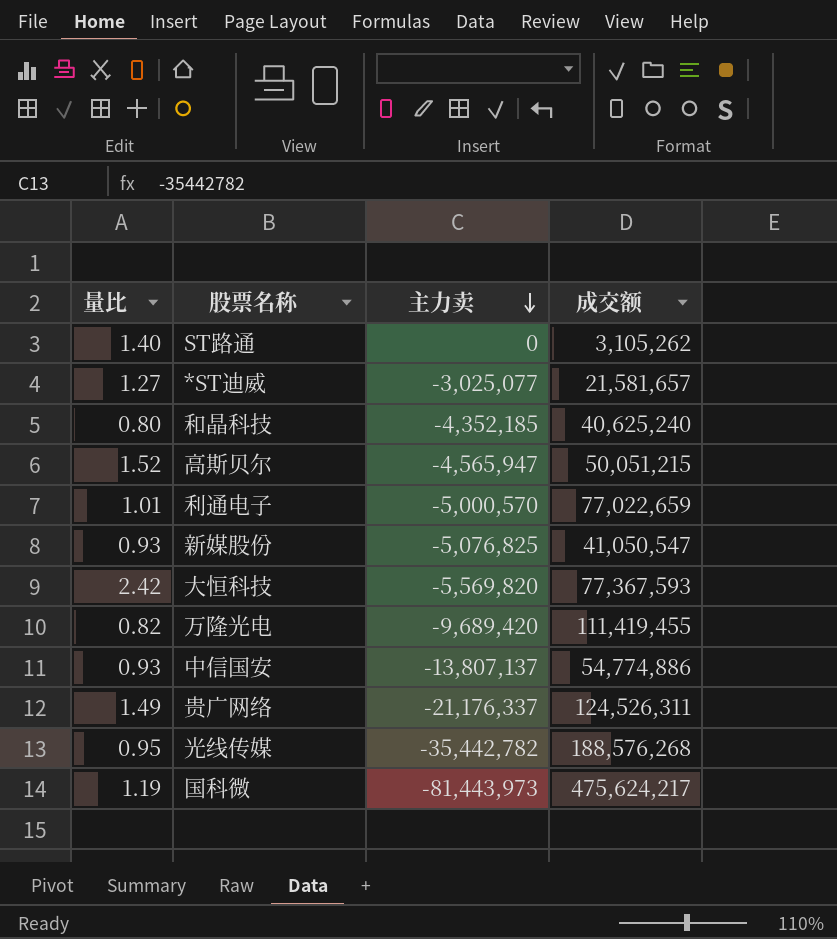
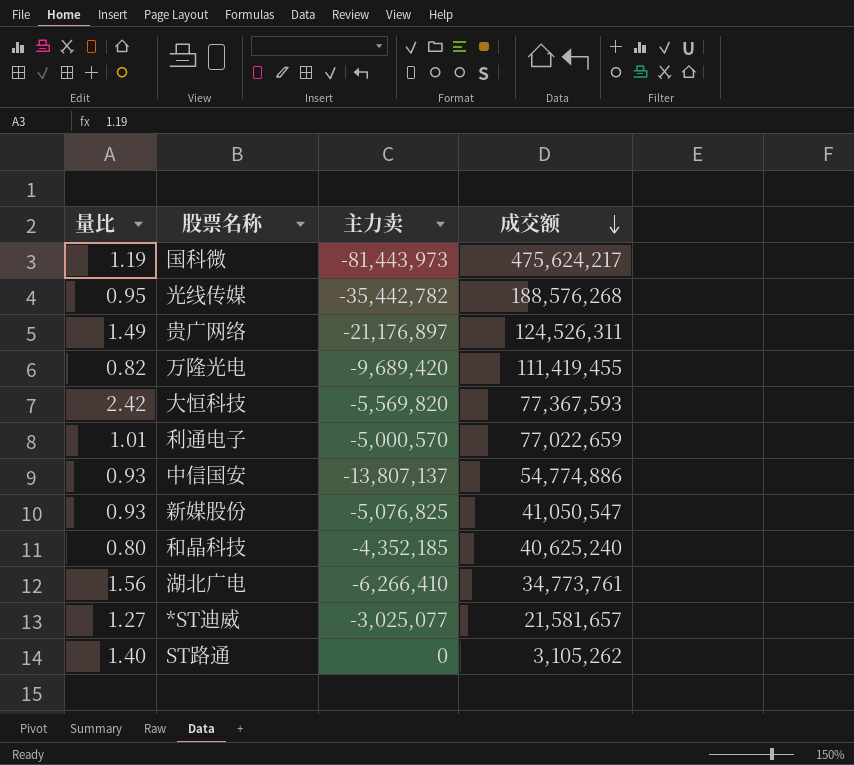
row order: 主力卖 descending -> 成交额 descending
row 高斯贝尔: 1.52 | -4,565,947 | 50,051,215 -> none
贵广网络 | 主力卖: -21,176,337 -> -21,176,897
row 湖北广电: none -> 1.56 | -6,266,410 | 34,773,761

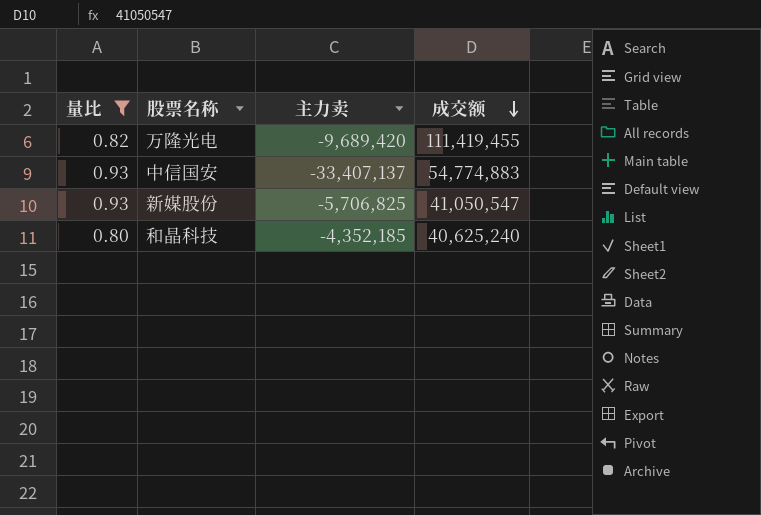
filter: none -> 量比 <= 0.93
中信国安 | 主力卖: -13,807,137 -> -33,407,137
中信国安 | 成交额: 54,774,886 -> 54,774,883
新媒股份 | 主力卖: -5,076,825 -> -5,706,825

